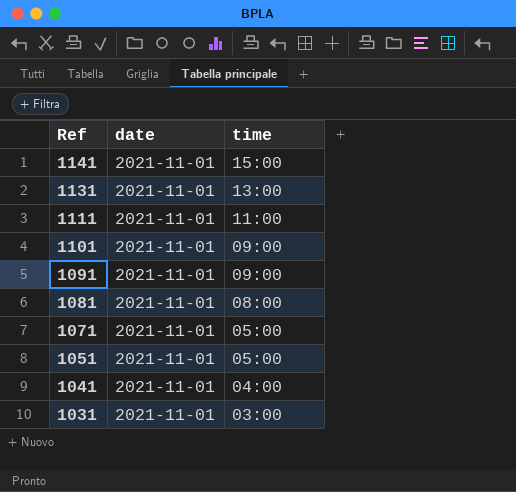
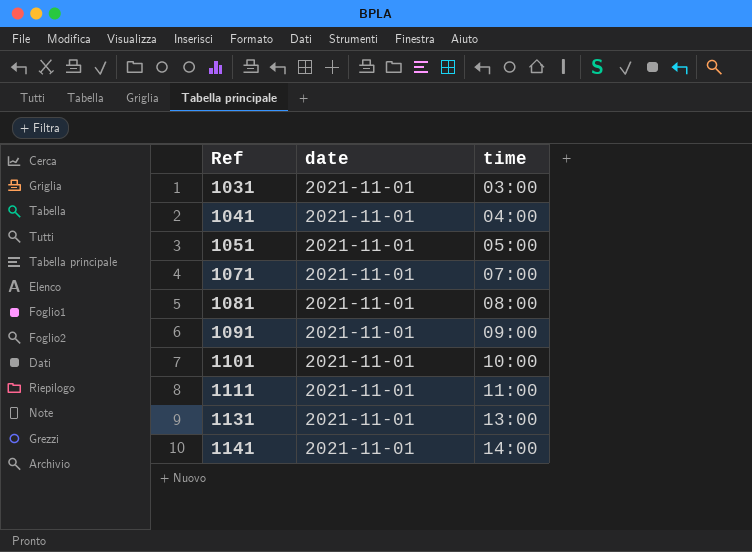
row order: Ref descending -> Ref ascending
1071 | time: 05:00 -> 07:00
1101 | time: 09:00 -> 10:00
1141 | time: 15:00 -> 14:00

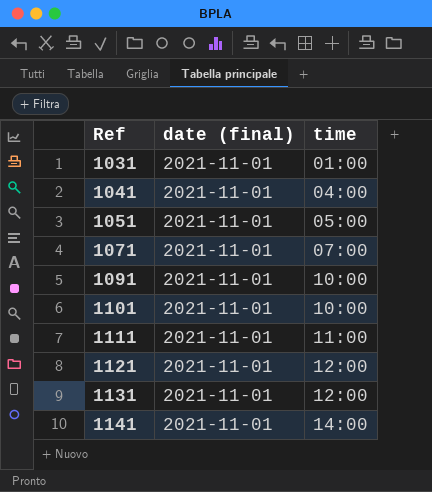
column name: date -> date (final)
row 1081: 2021-11-01 | 08:00 -> none
1031 | time: 03:00 -> 01:00
1091 | time: 09:00 -> 10:00
row 1121: none -> 2021-11-01 | 12:00
1131 | time: 13:00 -> 12:00

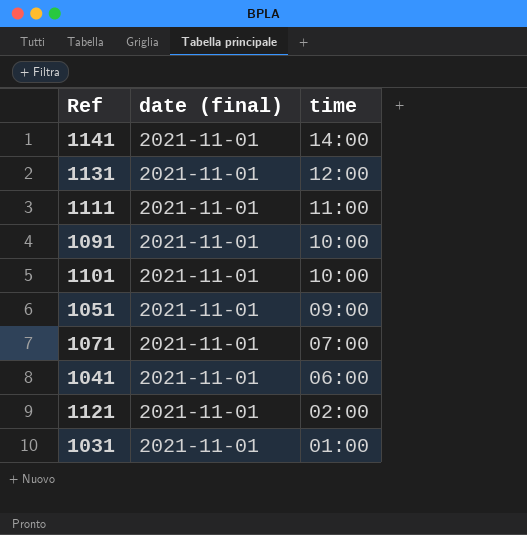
row order: Ref ascending -> time descending
1051 | time: 05:00 -> 09:00
1041 | time: 04:00 -> 06:00
1121 | time: 12:00 -> 02:00

